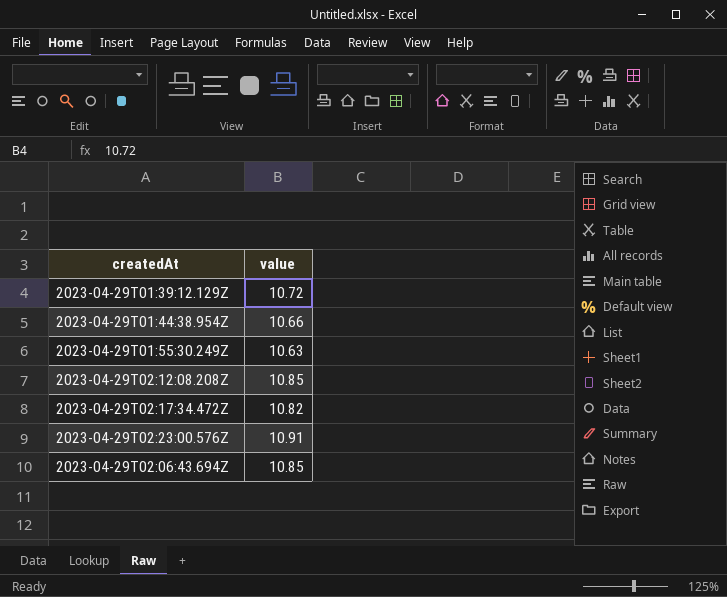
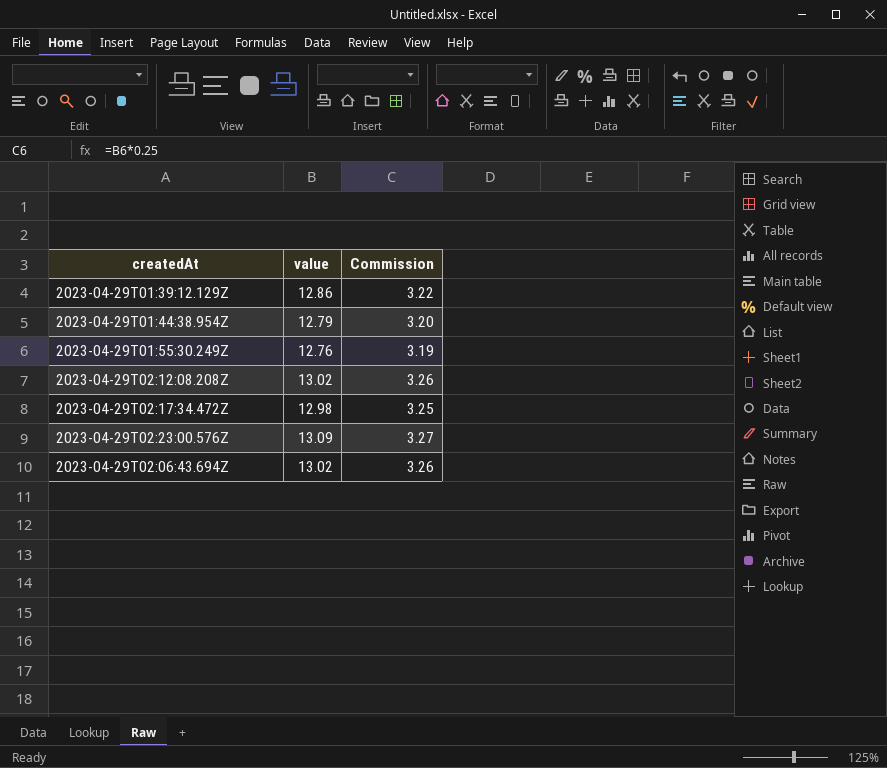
column Commission | formula: none -> [value] * 0.25
2023-04-29T01:39:12.129Z | value: 10.72 -> 12.86
2023-04-29T01:44:38.954Z | value: 10.66 -> 12.79
2023-04-29T01:55:30.249Z | value: 10.63 -> 12.76
2023-04-29T02:12:08.208Z | value: 10.85 -> 13.02
2023-04-29T02:17:34.472Z | value: 10.82 -> 12.98
2023-04-29T02:23:00.576Z | value: 10.91 -> 13.09
2023-04-29T02:06:43.694Z | value: 10.85 -> 13.02

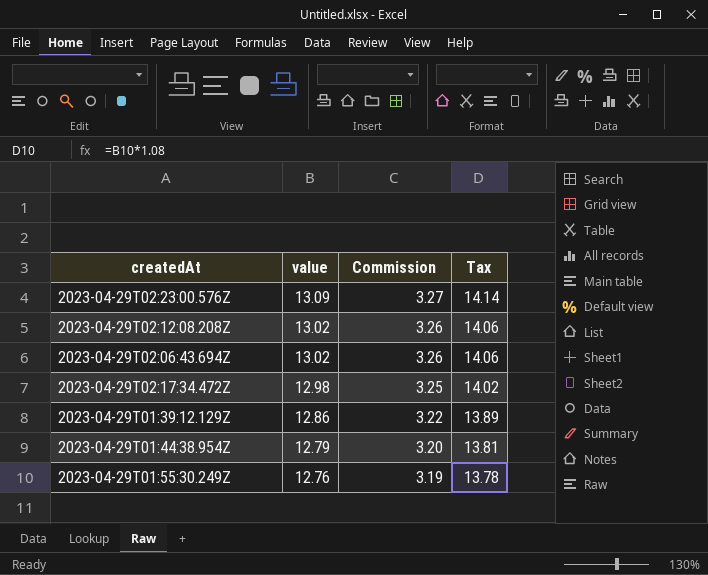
row order: none -> value descending
column Tax | formula: none -> [value] * 1.08

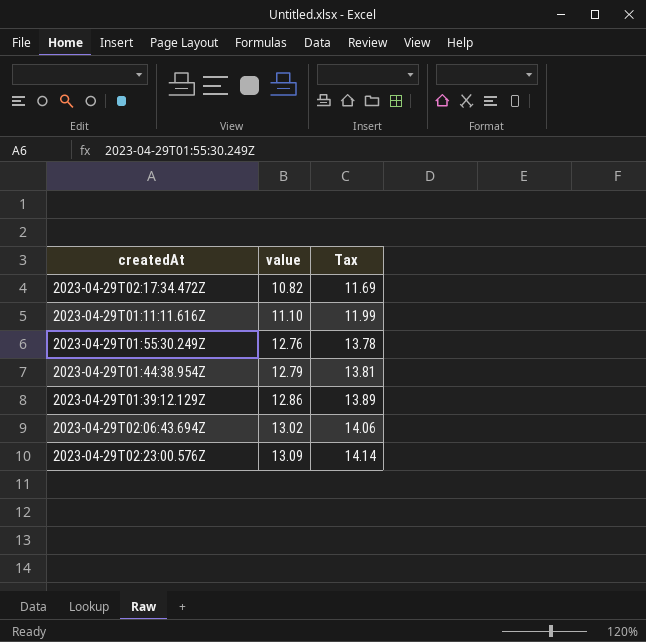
row order: value descending -> value ascending
column Commission | formula: [value] * 0.25 -> none
row 2023-04-29T02:12:08.208Z: 13.02 | 3.26 | 14.06 -> none
2023-04-29T02:17:34.472Z | value: 12.98 -> 10.82
2023-04-29T02:17:34.472Z | Tax: 14.02 -> 11.69
row 2023-04-29T01:11:11.616Z: none -> 11.10 | 11.99

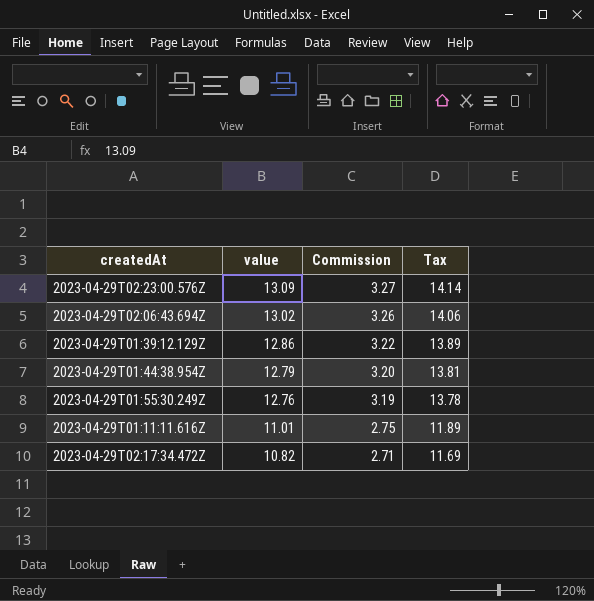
row order: value ascending -> value descending
column Commission | formula: none -> [value] * 0.25
2023-04-29T01:11:11.616Z | value: 11.10 -> 11.01
2023-04-29T01:11:11.616Z | Tax: 11.99 -> 11.89

